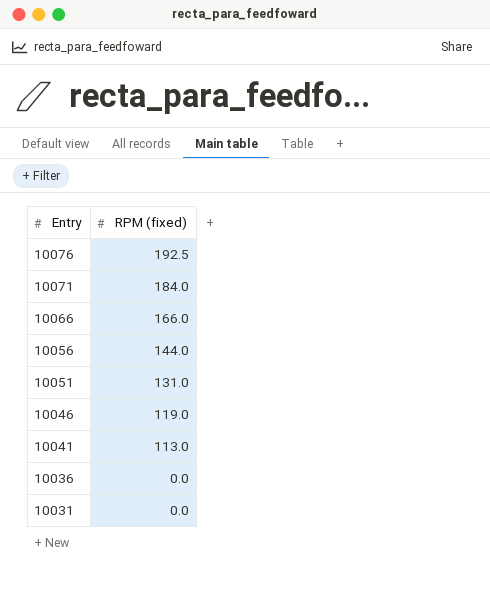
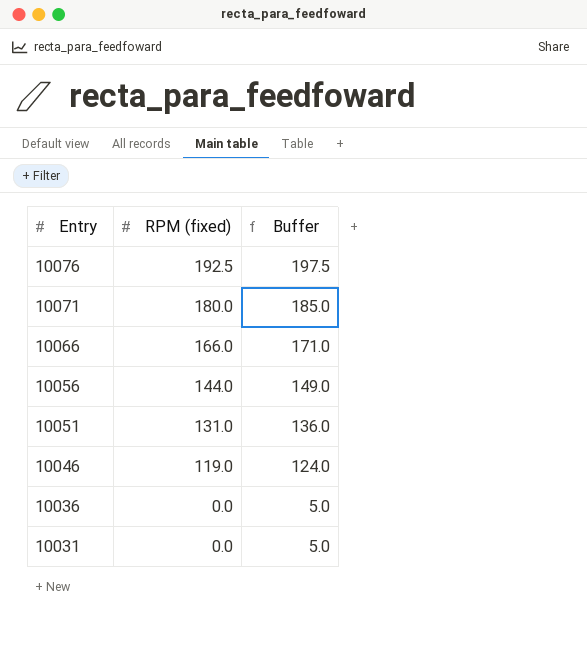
column Buffer | formula: none -> [RPM (fixed)] + 5
row 10041: 113.0 -> none
10071 | RPM (fixed): 184.0 -> 180.0

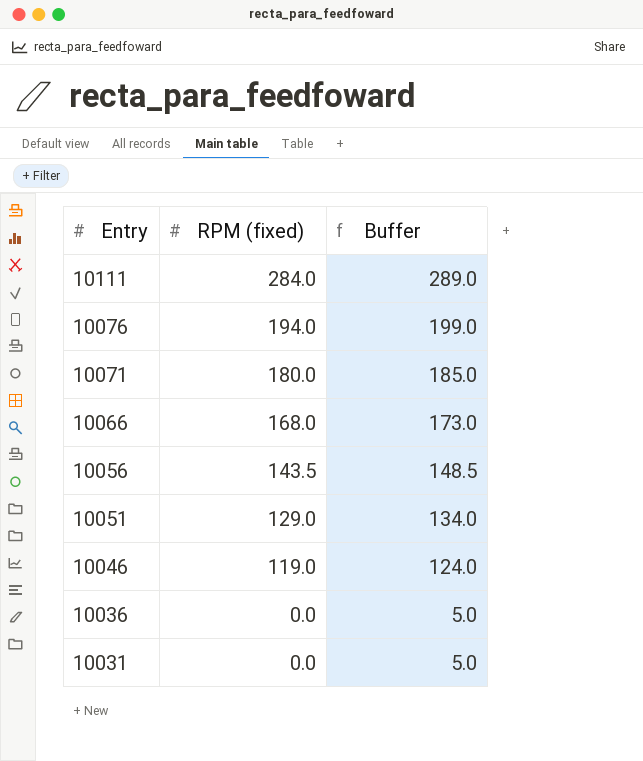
row 10111: none -> 284.0 | 289.0
10076 | RPM (fixed): 192.5 -> 194.0
10076 | Buffer: 197.5 -> 199.0
10066 | RPM (fixed): 166.0 -> 168.0
10066 | Buffer: 171.0 -> 173.0
10056 | RPM (fixed): 144.0 -> 143.5
10056 | Buffer: 149.0 -> 148.5
10051 | RPM (fixed): 131.0 -> 129.0
10051 | Buffer: 136.0 -> 134.0

